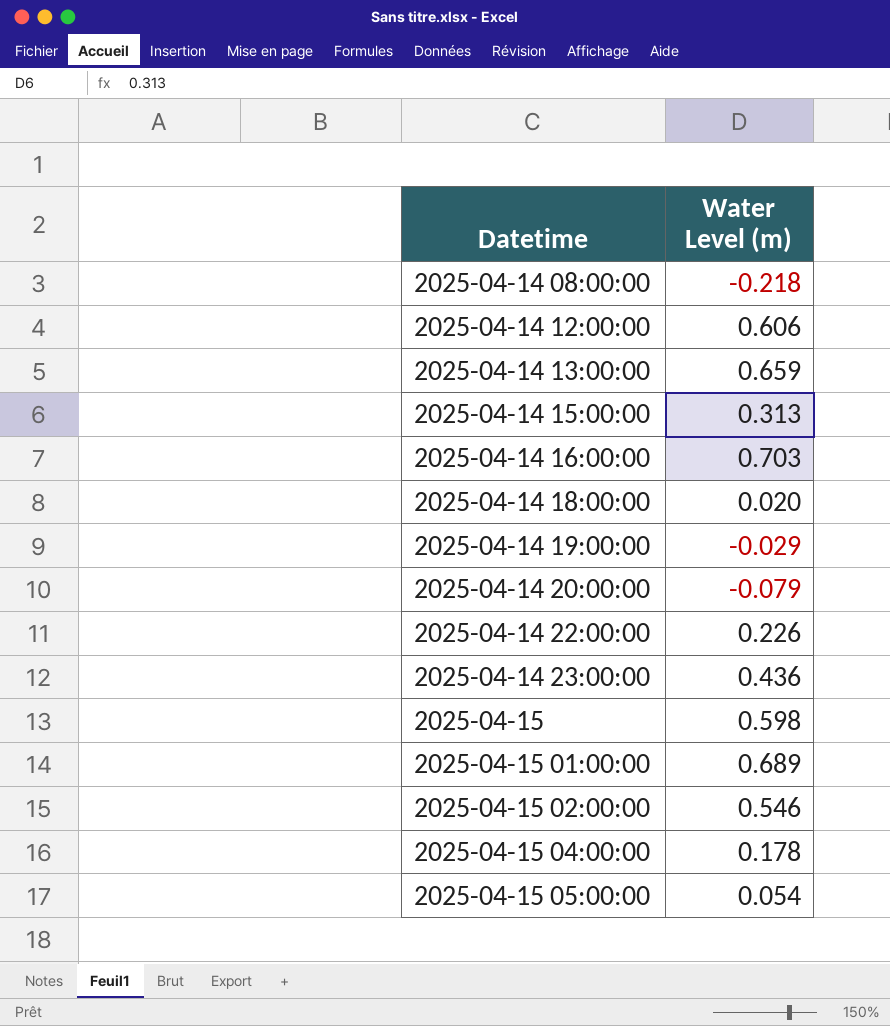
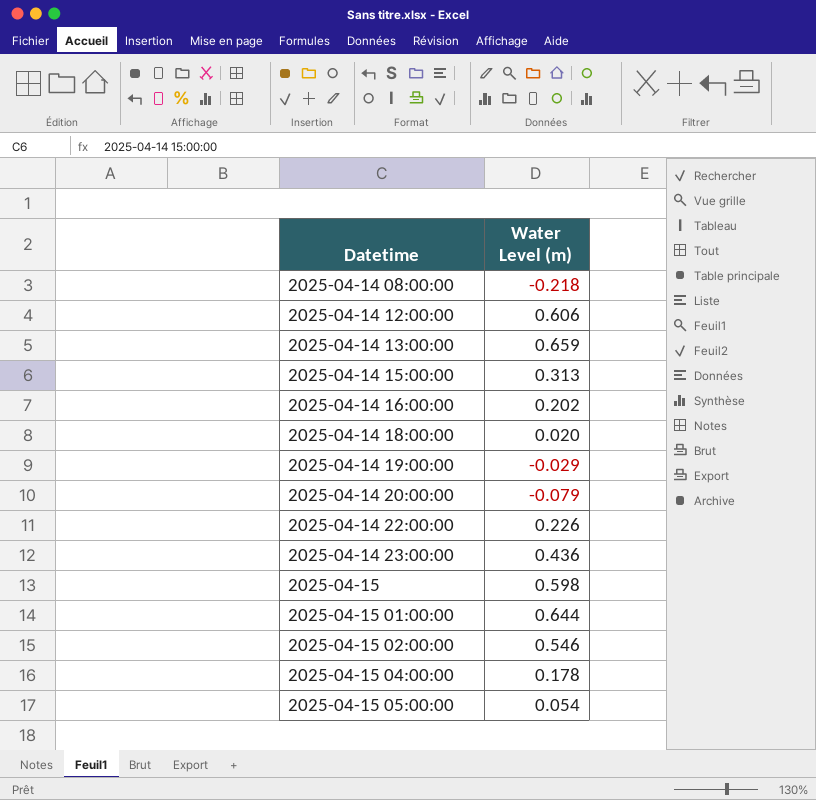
2025-04-14 16:00:00 | Water Level (m): 0.703 -> 0.202
2025-04-15 01:00:00 | Water Level (m): 0.689 -> 0.644

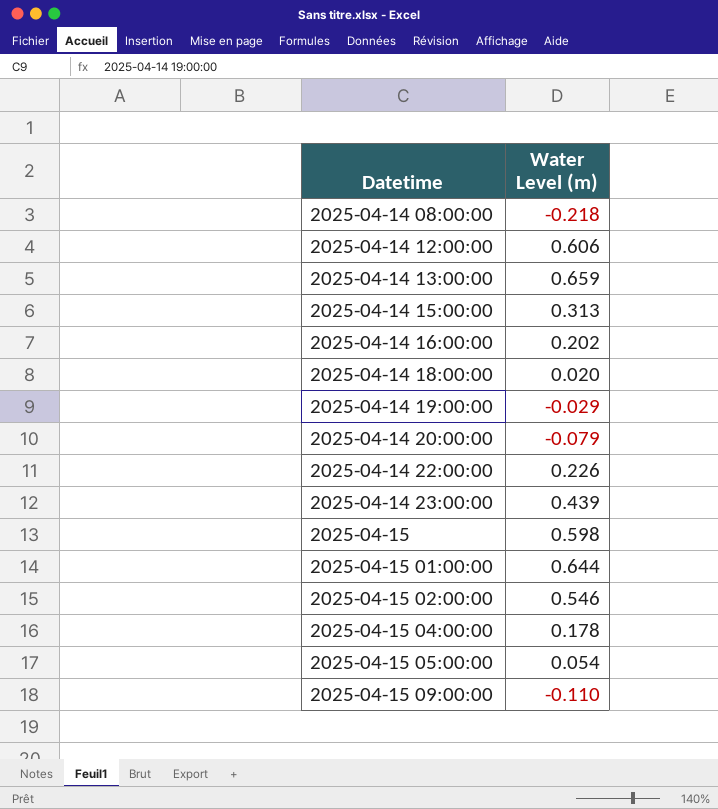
2025-04-14 23:00:00 | Water Level (m): 0.436 -> 0.439
row 2025-04-15 09:00:00: none -> -0.110

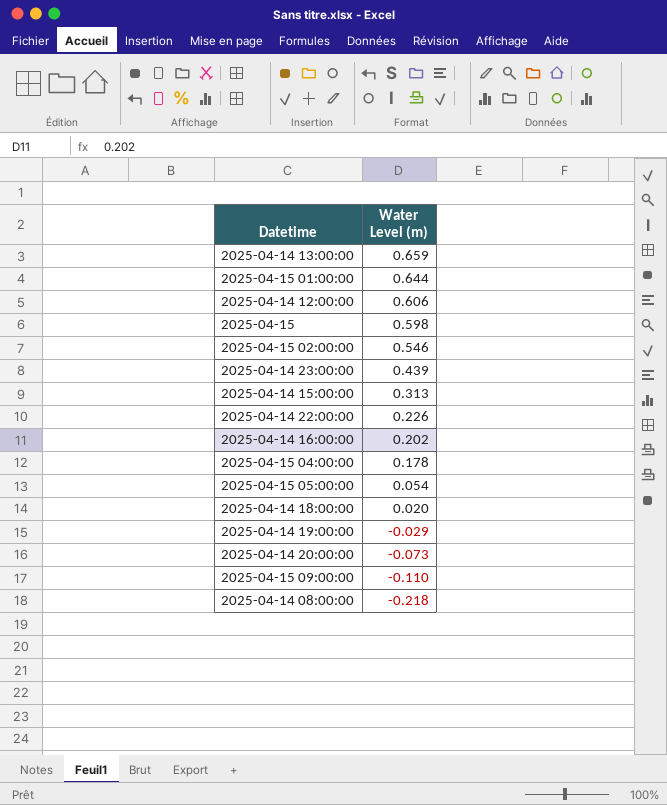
row order: Datetime ascending -> Water Level (m) descending
2025-04-14 20:00:00 | Water Level (m): -0.079 -> -0.073

